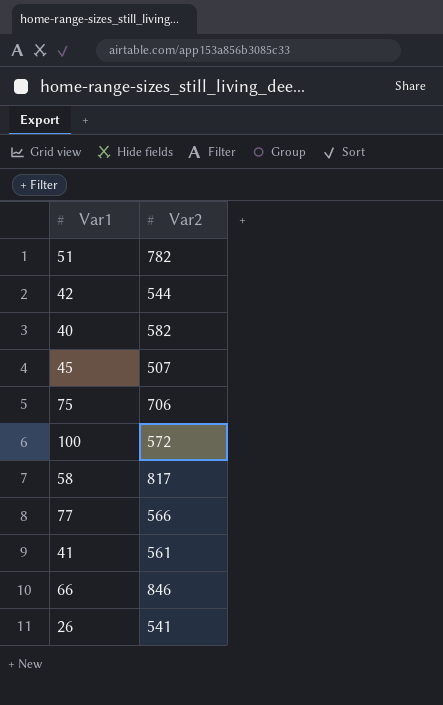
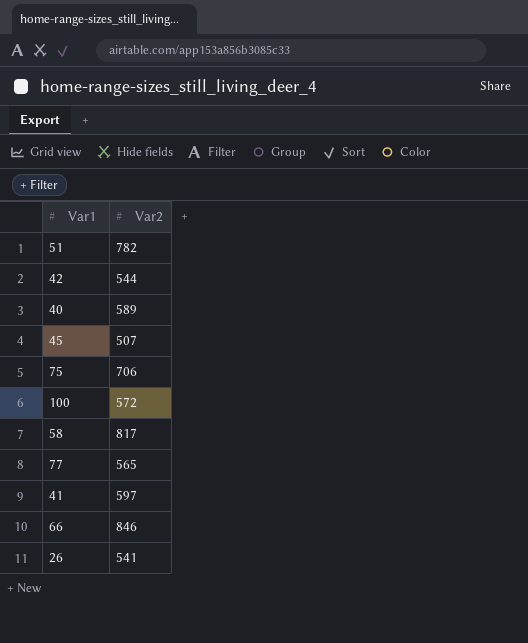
40 | Var2: 582 -> 589
77 | Var2: 566 -> 565
41 | Var2: 561 -> 597

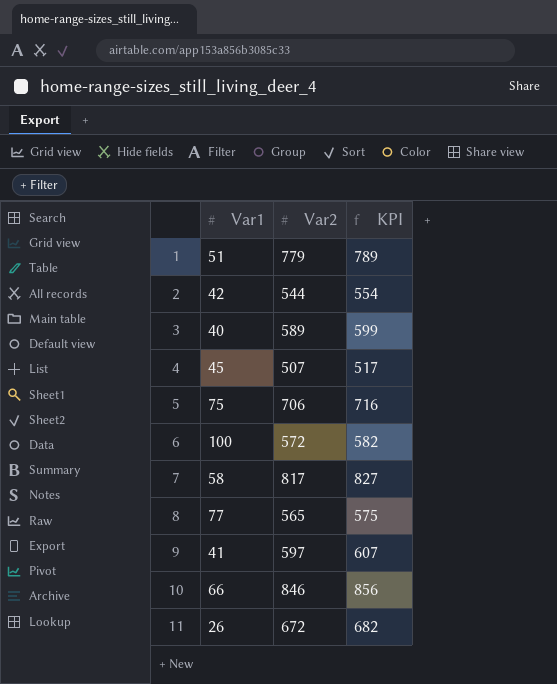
column KPI | formula: none -> [Var2] + 10
51 | Var2: 782 -> 779
26 | Var2: 541 -> 672

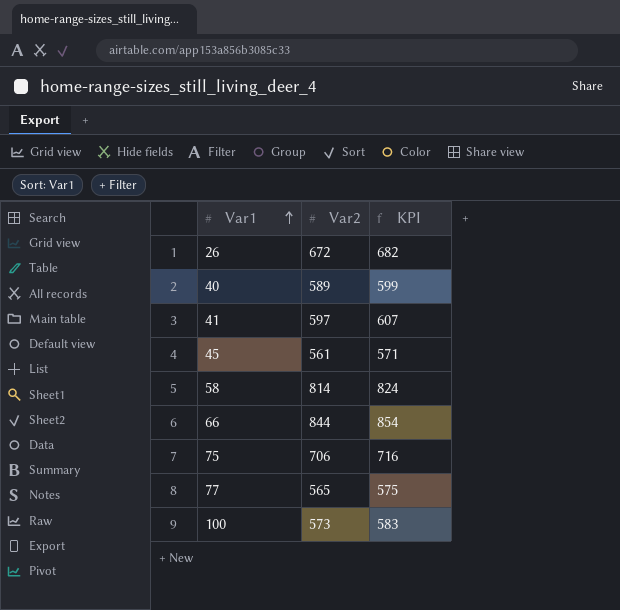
row order: none -> Var1 ascending
row 51: 779 | 789 -> none
row 42: 544 | 554 -> none
45 | Var2: 507 -> 561
45 | KPI: 517 -> 571
58 | Var2: 817 -> 814
58 | KPI: 827 -> 824
66 | Var2: 846 -> 844
66 | KPI: 856 -> 854
100 | Var2: 572 -> 573
100 | KPI: 582 -> 583

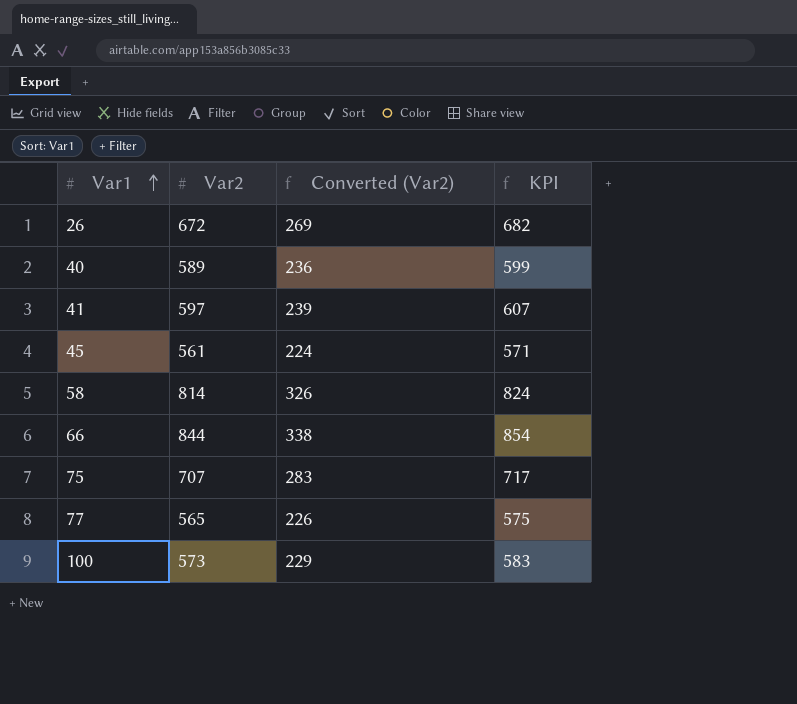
column Converted (Var2) | formula: none -> [Var2] * 0.4
75 | Var2: 706 -> 707
75 | KPI: 716 -> 717

